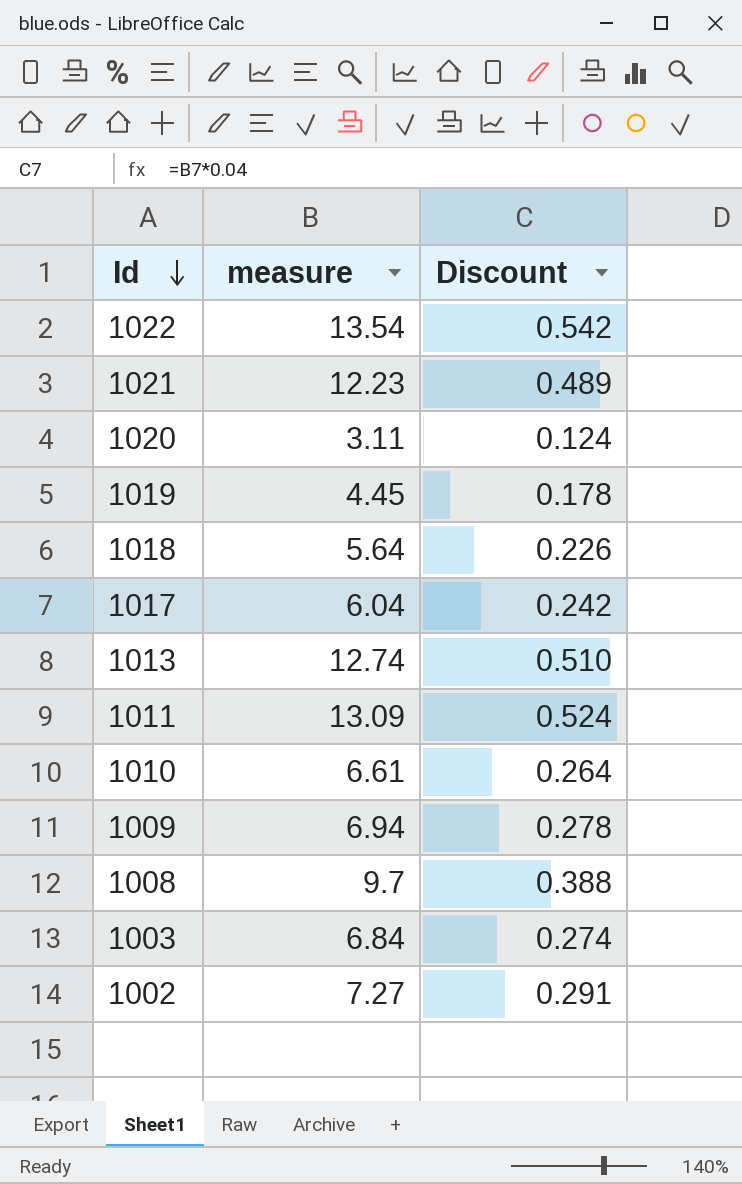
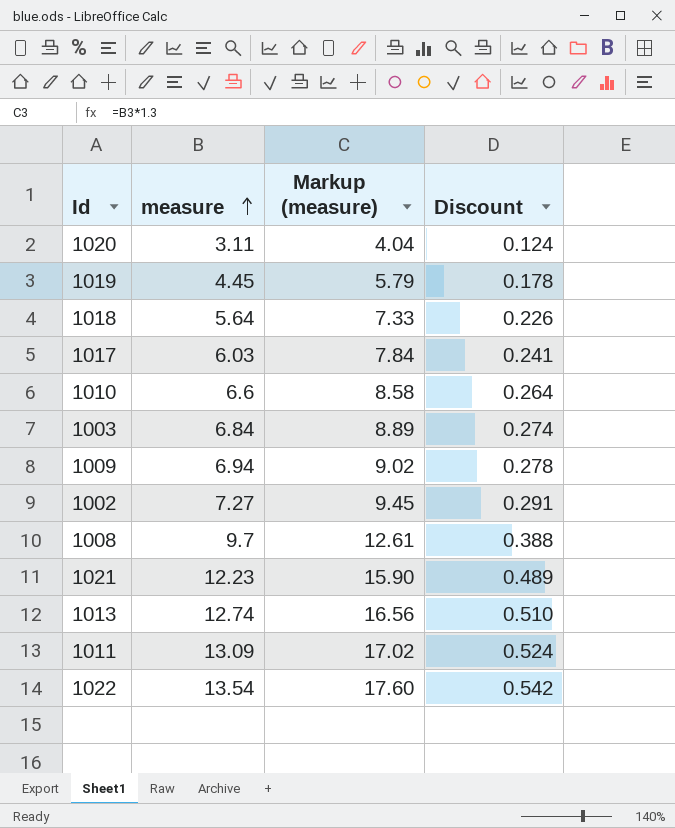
row order: Id descending -> measure ascending
column Markup (measure) | formula: none -> [measure] * 1.3
1017 | measure: 6.04 -> 6.03
1017 | Discount: 0.242 -> 0.241
1010 | measure: 6.61 -> 6.6

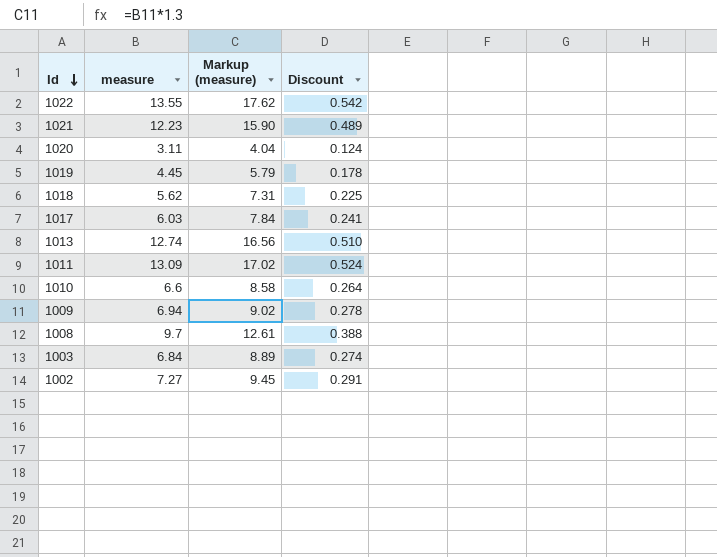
row order: measure ascending -> Id descending
1022 | measure: 13.54 -> 13.55
1022 | Markup (measure): 17.60 -> 17.62
1018 | measure: 5.64 -> 5.62
1018 | Markup (measure): 7.33 -> 7.31
1018 | Discount: 0.226 -> 0.225

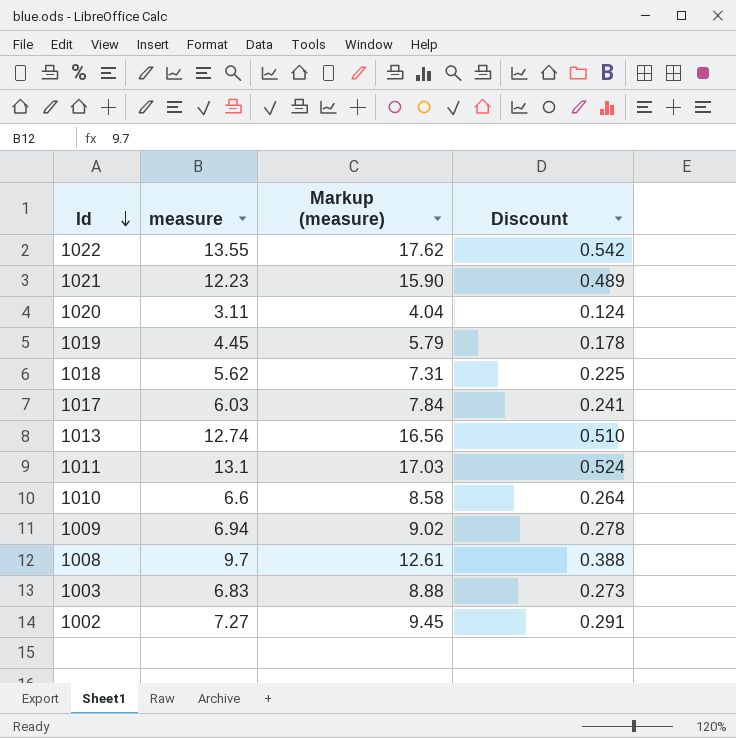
1011 | measure: 13.09 -> 13.1
1011 | Markup (measure): 17.02 -> 17.03
1003 | measure: 6.84 -> 6.83
1003 | Markup (measure): 8.89 -> 8.88
1003 | Discount: 0.274 -> 0.273

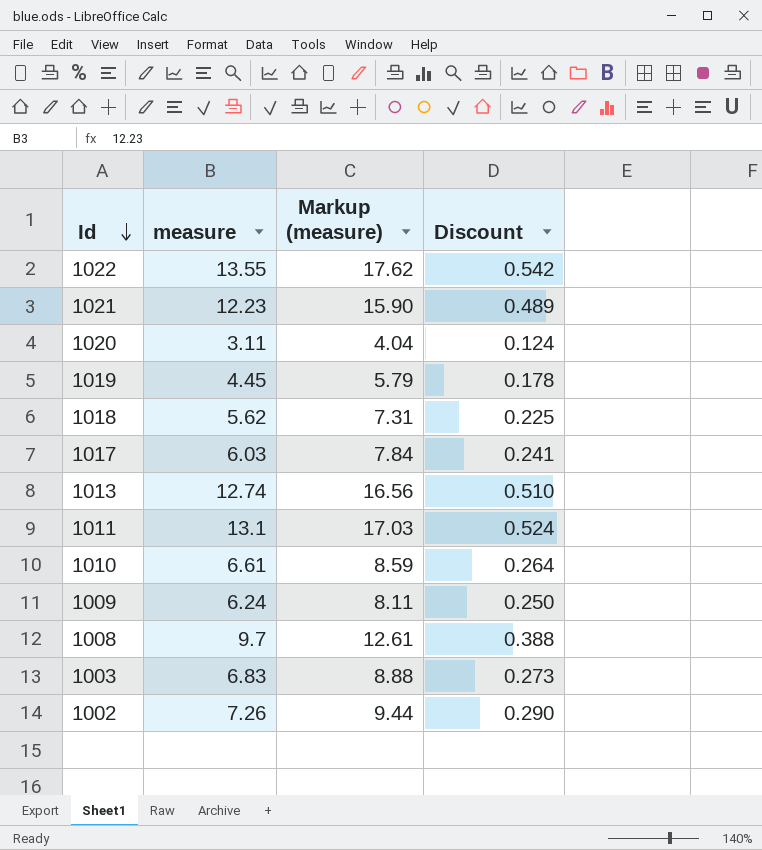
1010 | measure: 6.6 -> 6.61
1010 | Markup (measure): 8.58 -> 8.59
1009 | measure: 6.94 -> 6.24
1009 | Markup (measure): 9.02 -> 8.11
1009 | Discount: 0.278 -> 0.250
1002 | measure: 7.27 -> 7.26
1002 | Markup (measure): 9.45 -> 9.44
1002 | Discount: 0.291 -> 0.290

